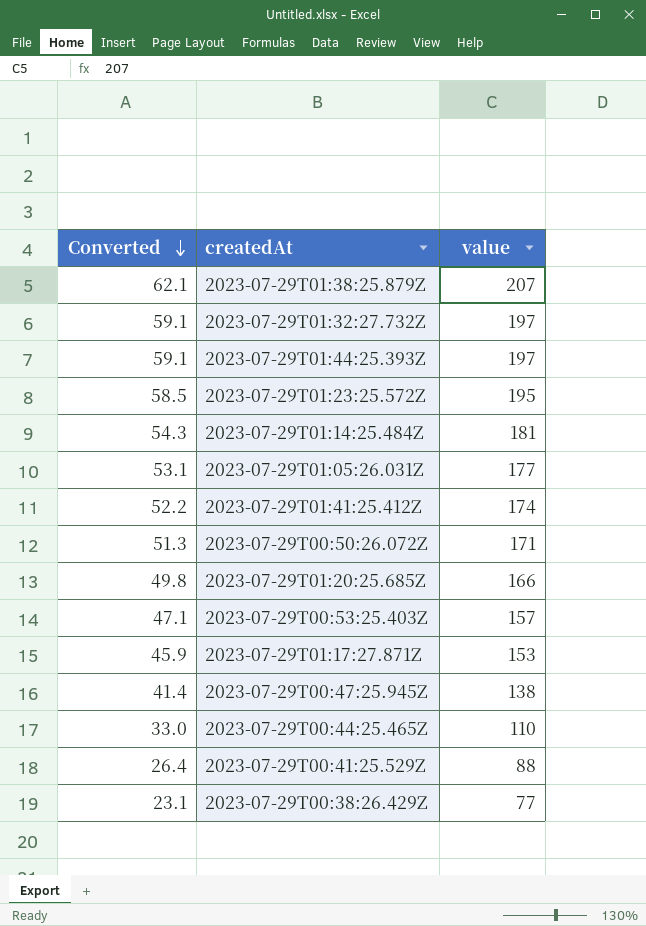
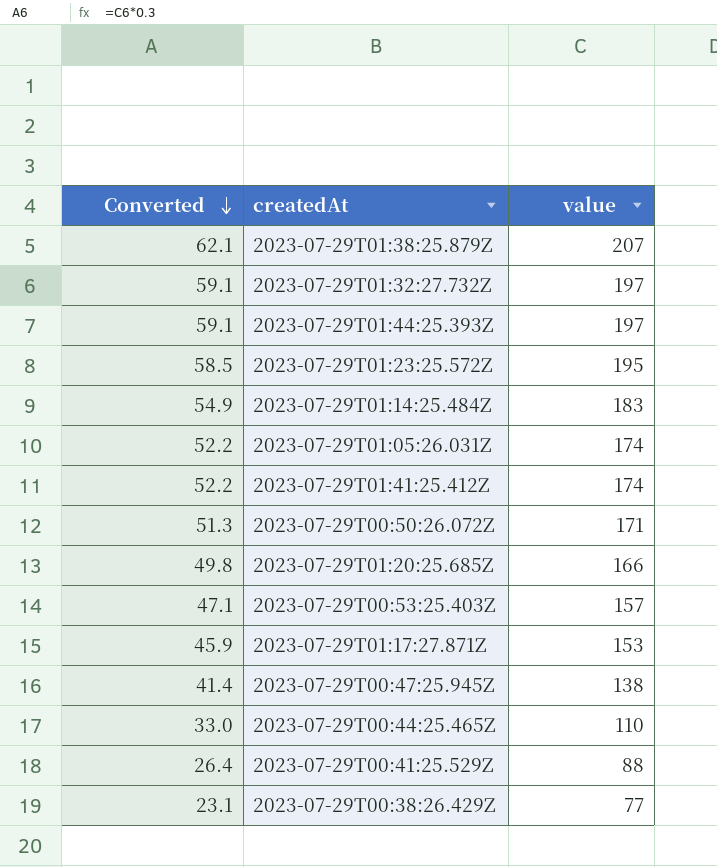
2023-07-29T01:14:25.484Z | Converted: 54.3 -> 54.9
2023-07-29T01:14:25.484Z | value: 181 -> 183
2023-07-29T01:05:26.031Z | Converted: 53.1 -> 52.2
2023-07-29T01:05:26.031Z | value: 177 -> 174

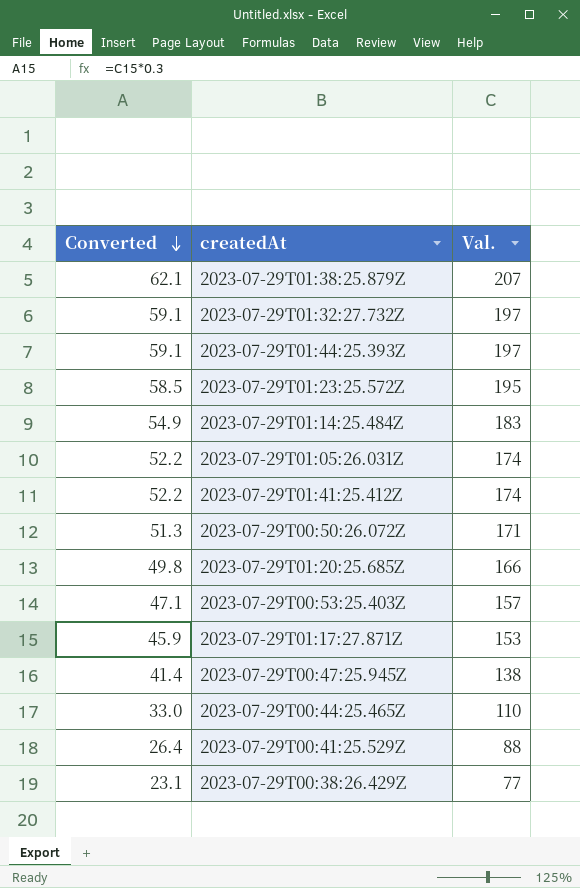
column name: value -> Val.

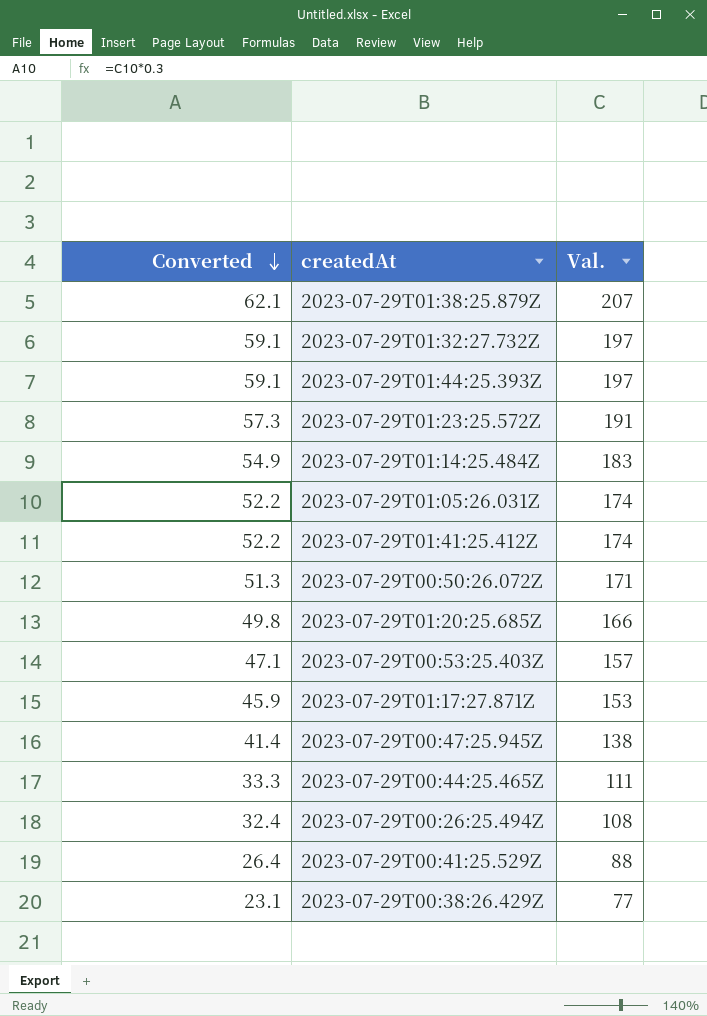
2023-07-29T01:23:25.572Z | Converted: 58.5 -> 57.3
2023-07-29T01:23:25.572Z | Val.: 195 -> 191
2023-07-29T00:44:25.465Z | Converted: 33.0 -> 33.3
2023-07-29T00:44:25.465Z | Val.: 110 -> 111
row 2023-07-29T00:26:25.494Z: none -> 32.4 | 108

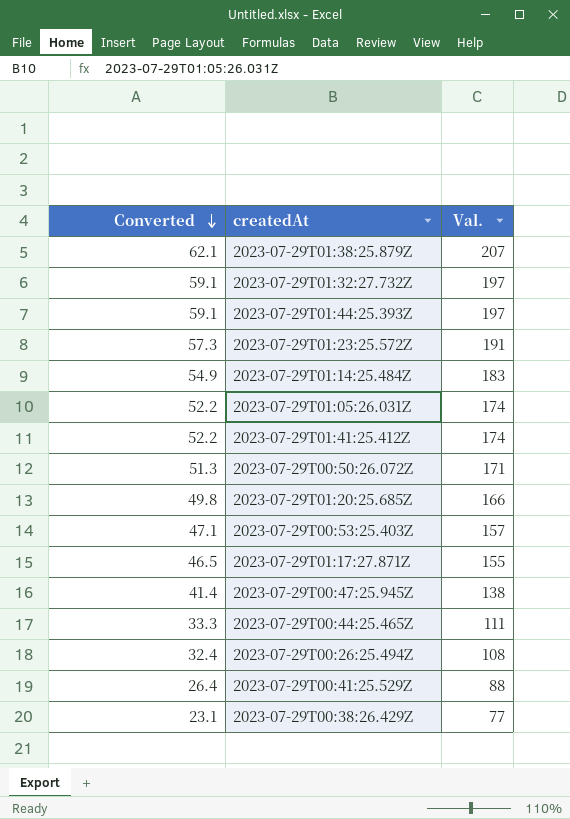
2023-07-29T01:17:27.871Z | Converted: 45.9 -> 46.5
2023-07-29T01:17:27.871Z | Val.: 153 -> 155

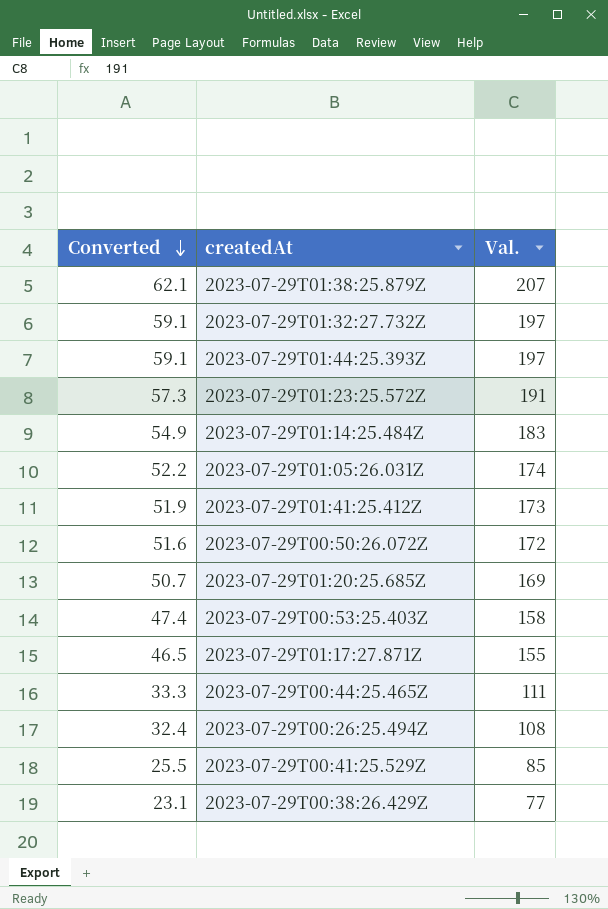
row 2023-07-29T00:47:25.945Z: 41.4 | 138 -> none
2023-07-29T01:41:25.412Z | Converted: 52.2 -> 51.9
2023-07-29T01:41:25.412Z | Val.: 174 -> 173
2023-07-29T00:50:26.072Z | Converted: 51.3 -> 51.6
2023-07-29T00:50:26.072Z | Val.: 171 -> 172
2023-07-29T01:20:25.685Z | Converted: 49.8 -> 50.7
2023-07-29T01:20:25.685Z | Val.: 166 -> 169
2023-07-29T00:53:25.403Z | Converted: 47.1 -> 47.4
2023-07-29T00:53:25.403Z | Val.: 157 -> 158
2023-07-29T00:41:25.529Z | Converted: 26.4 -> 25.5
2023-07-29T00:41:25.529Z | Val.: 88 -> 85

